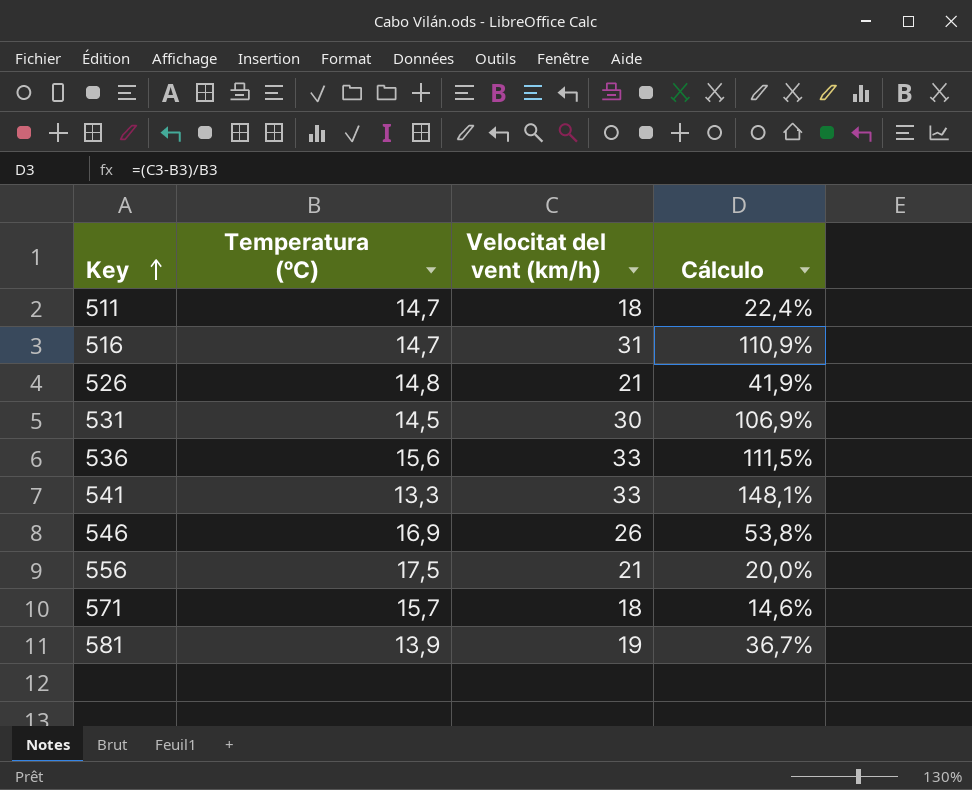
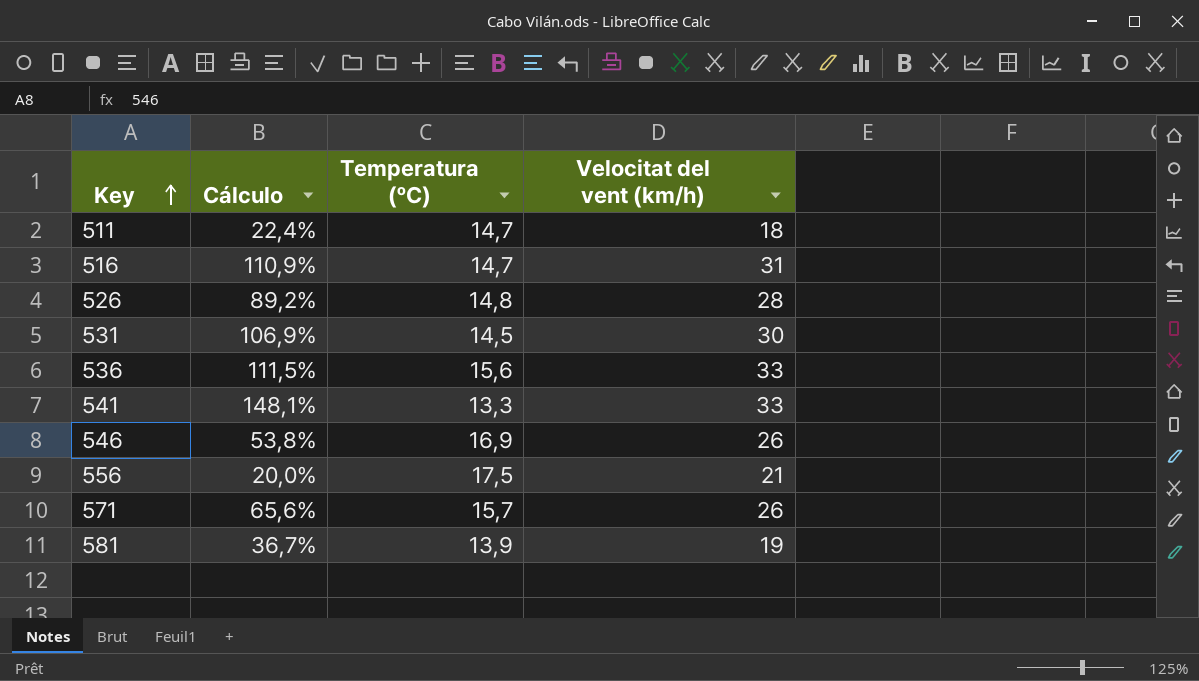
column Cálculo | position: 4 -> 2
526 | Cálculo: 41,9% -> 89,2%
526 | Velocitat del vent (km/h): 21 -> 28
571 | Cálculo: 14,6% -> 65,6%
571 | Velocitat del vent (km/h): 18 -> 26

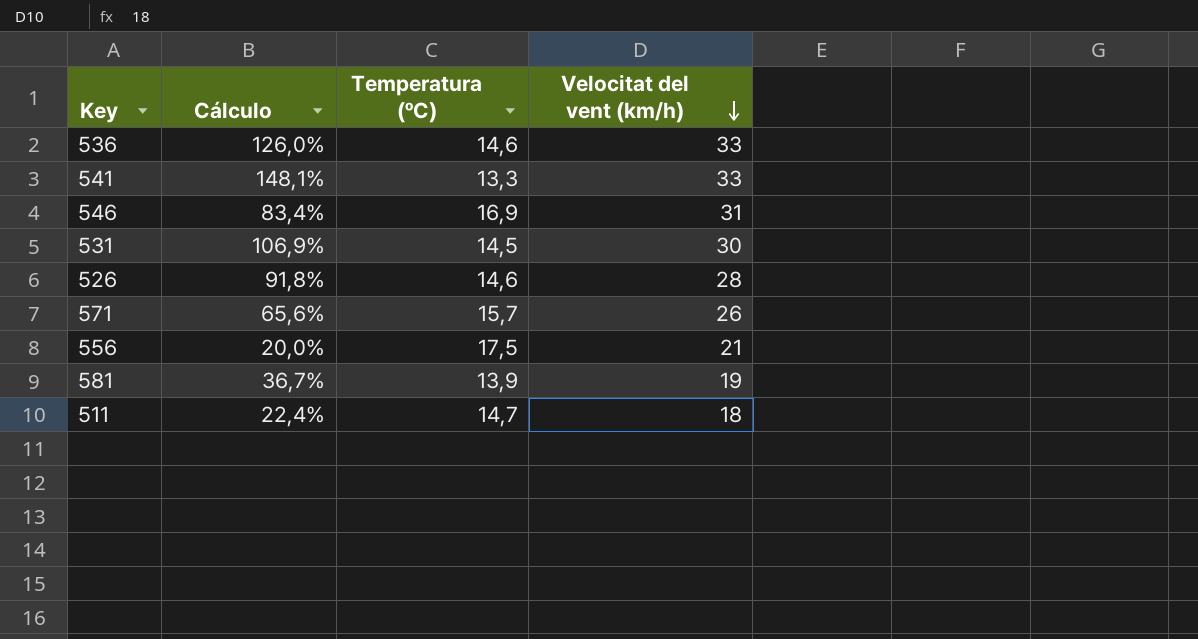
row order: Key ascending -> Velocitat del vent (km/h) descending
row 516: 110,9% | 14,7 | 31 -> none
536 | Cálculo: 111,5% -> 126,0%
536 | Temperatura (ºC): 15,6 -> 14,6
546 | Cálculo: 53,8% -> 83,4%
546 | Velocitat del vent (km/h): 26 -> 31
526 | Cálculo: 89,2% -> 91,8%
526 | Temperatura (ºC): 14,8 -> 14,6

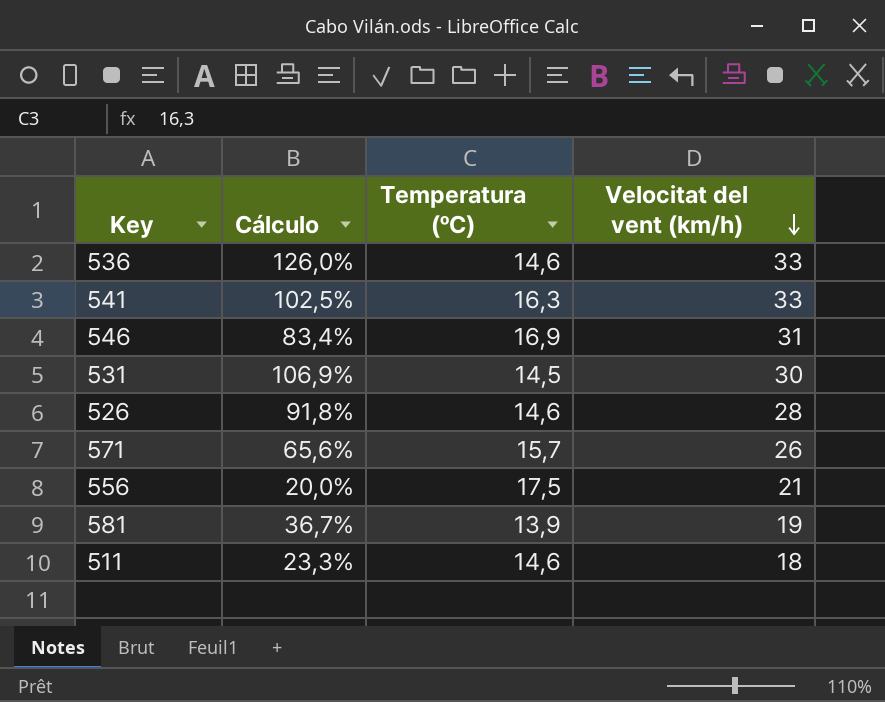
541 | Cálculo: 148,1% -> 102,5%
541 | Temperatura (ºC): 13,3 -> 16,3
511 | Cálculo: 22,4% -> 23,3%
511 | Temperatura (ºC): 14,7 -> 14,6

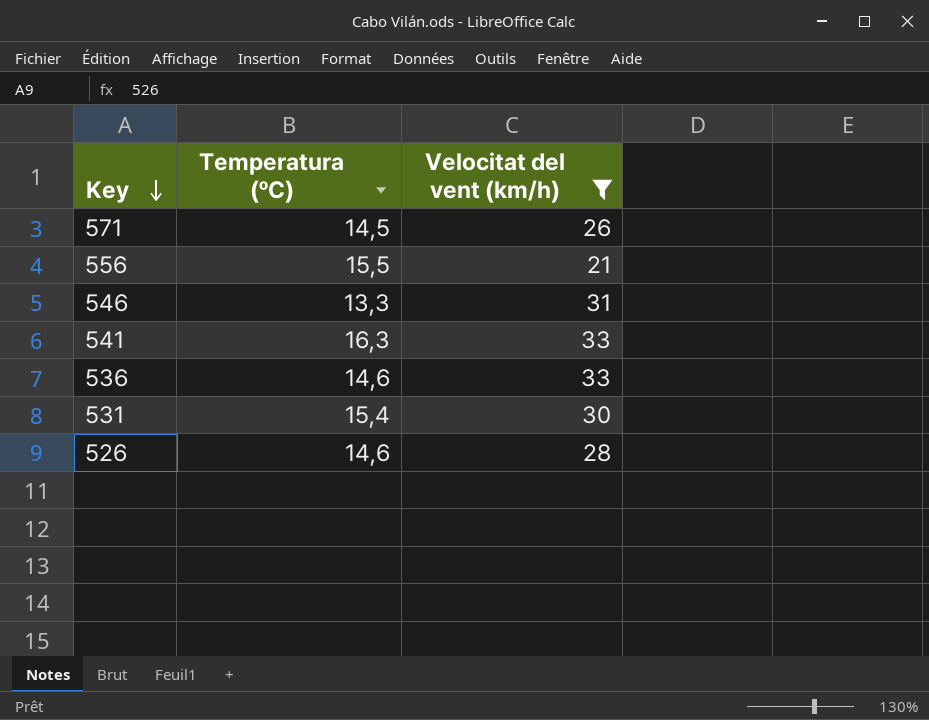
filter: none -> Velocitat del vent (km/h) >= 21
row order: Velocitat del vent (km/h) descending -> Key descending
column Cálculo | formula: ([Velocitat del vent (km/h)] - [Temperatura (ºC)]) / [Temperatura (ºC)] -> none
571 | Temperatura (ºC): 15,7 -> 14,5
556 | Temperatura (ºC): 17,5 -> 15,5
546 | Temperatura (ºC): 16,9 -> 13,3
531 | Temperatura (ºC): 14,5 -> 15,4

